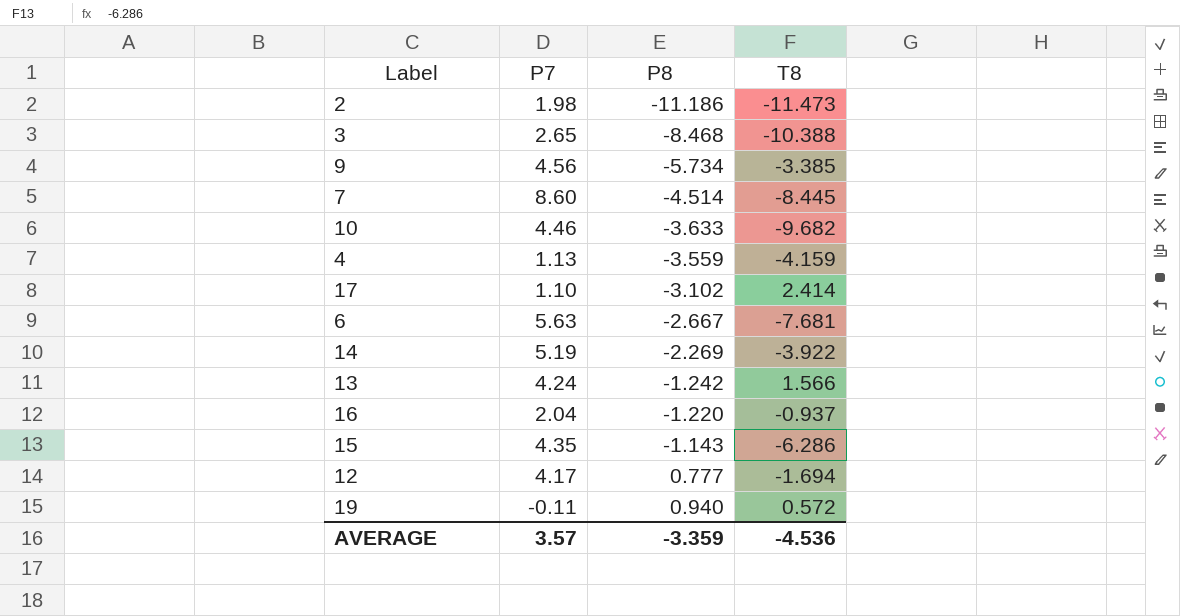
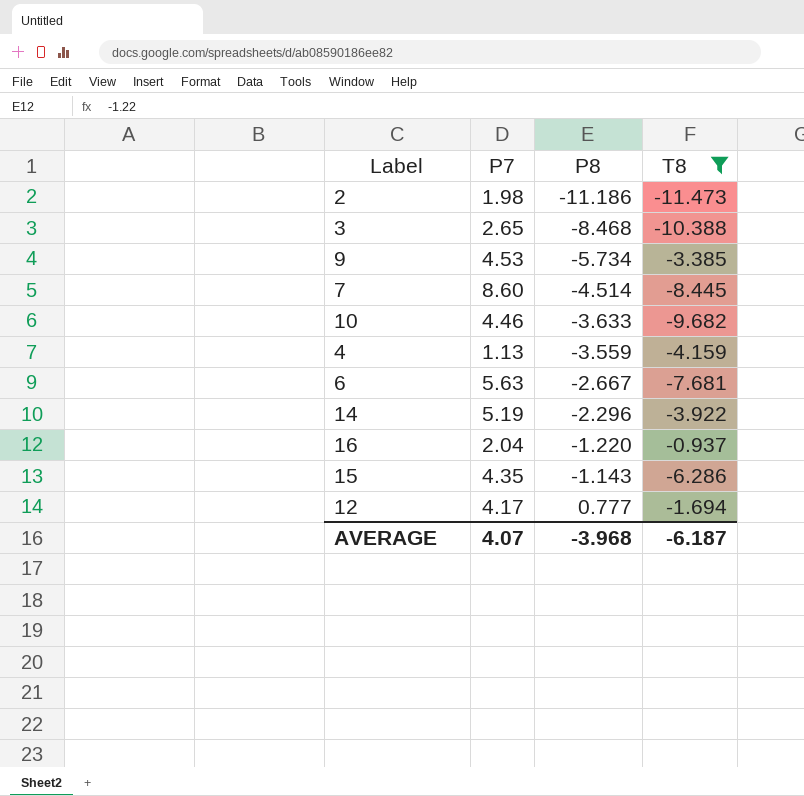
filter: none -> T8 <= -0.937
9 | P7: 4.56 -> 4.53
14 | P8: -2.269 -> -2.296
AVERAGE | P7: 3.57 -> 4.07
AVERAGE | P8: -3.359 -> -3.968
AVERAGE | T8: -4.536 -> -6.187

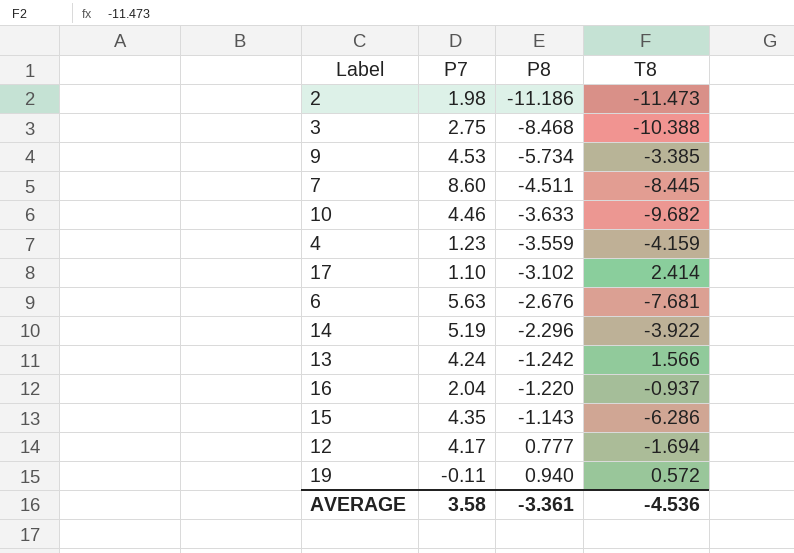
filter: T8 <= -0.937 -> none
3 | P7: 2.65 -> 2.75
7 | P8: -4.514 -> -4.511
4 | P7: 1.13 -> 1.23
6 | P8: -2.667 -> -2.676
AVERAGE | P7: 4.07 -> 3.58
AVERAGE | P8: -3.968 -> -3.361
AVERAGE | T8: -6.187 -> -4.536

